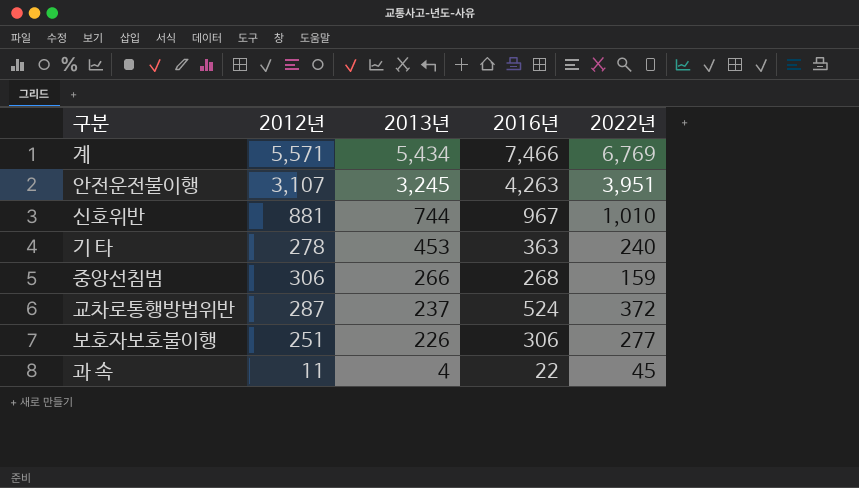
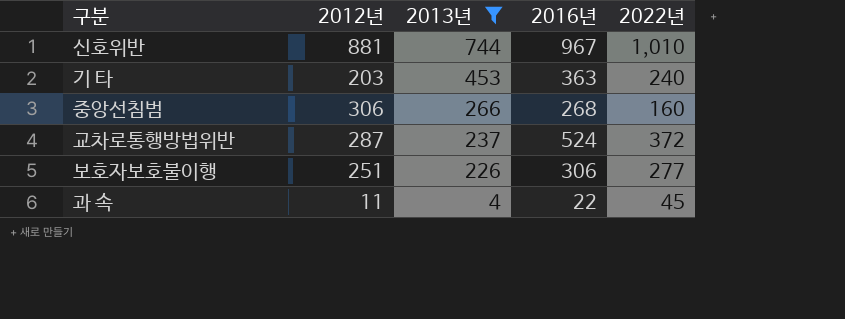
filter: none -> 2013년 <= 744
기 타 | 2012년: 278 -> 203
중앙선침범 | 2022년: 159 -> 160

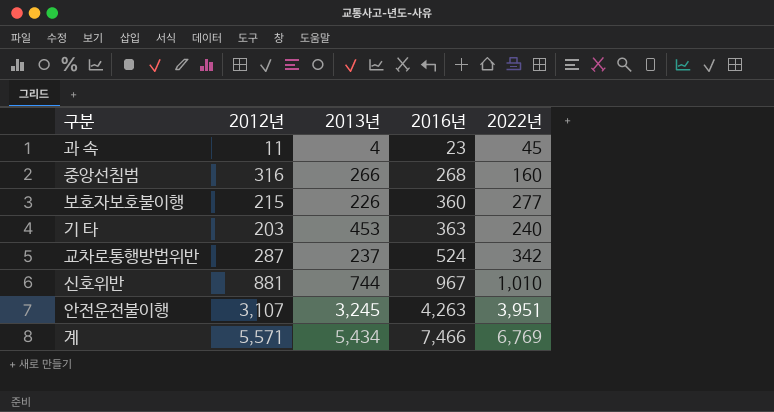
filter: 2013년 <= 744 -> none
row order: 2013년 descending -> 2016년 ascending
과 속 | 2016년: 22 -> 23
중앙선침범 | 2012년: 306 -> 316
보호자보호불이행 | 2012년: 251 -> 215
보호자보호불이행 | 2016년: 306 -> 360
교차로통행방법위반 | 2022년: 372 -> 342

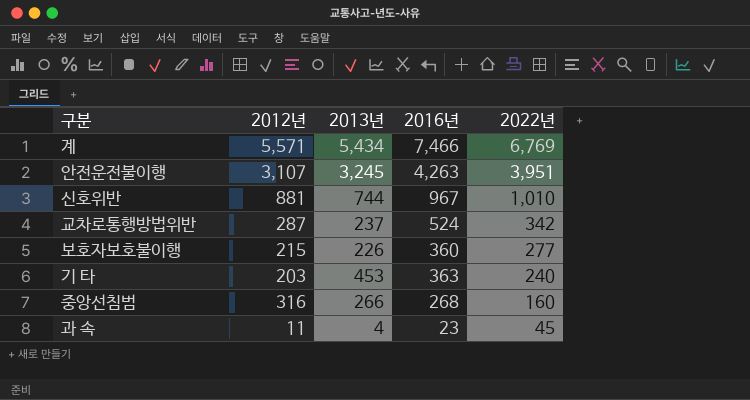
row order: 2016년 ascending -> 2022년 descending

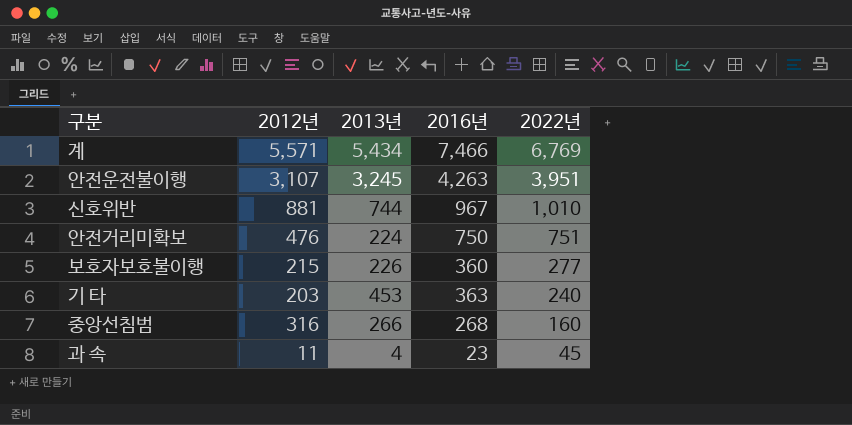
row 교차로통행방법위반: 287 | 237 | 524 | 342 -> none
row 안전거리미확보: none -> 476 | 224 | 750 | 751

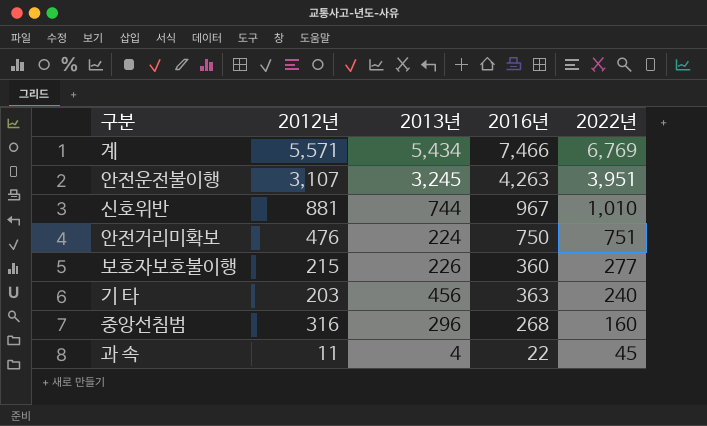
기 타 | 2013년: 453 -> 456
중앙선침범 | 2013년: 266 -> 296
과 속 | 2016년: 23 -> 22

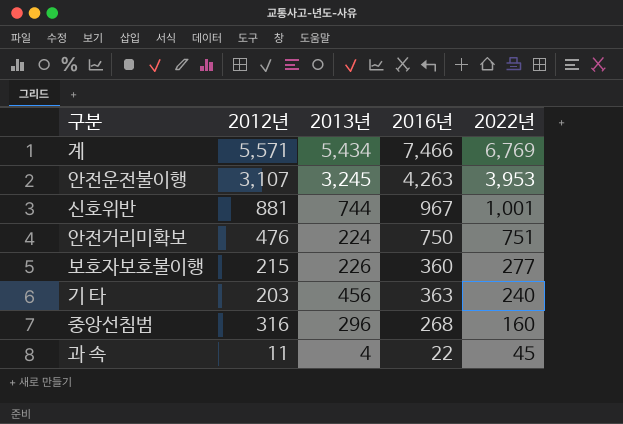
안전운전불이행 | 2022년: 3,951 -> 3,953
신호위반 | 2022년: 1,010 -> 1,001

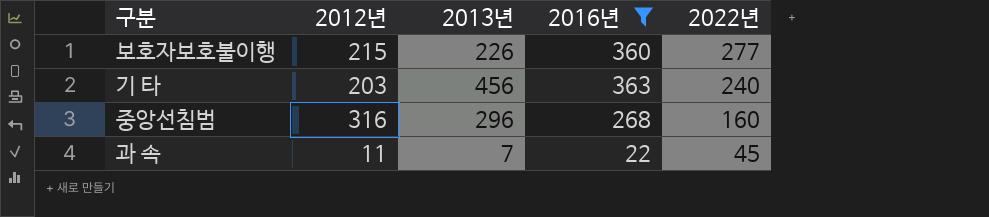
filter: none -> 2016년 <= 363
과 속 | 2013년: 4 -> 7

